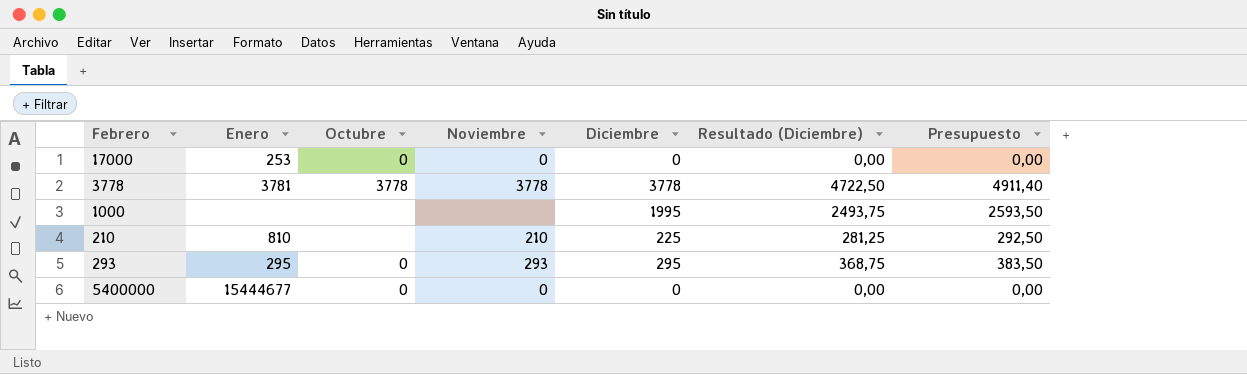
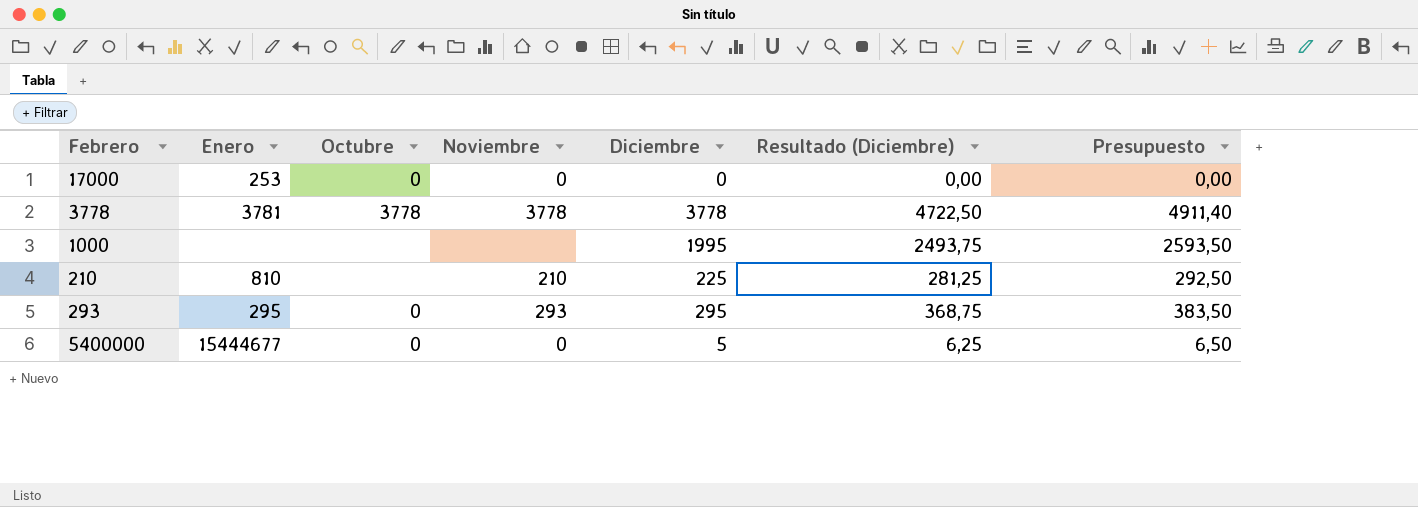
5400000 | Diciembre: 0 -> 5
5400000 | Resultado (Diciembre): 0,00 -> 6,25
5400000 | Presupuesto: 0,00 -> 6,50

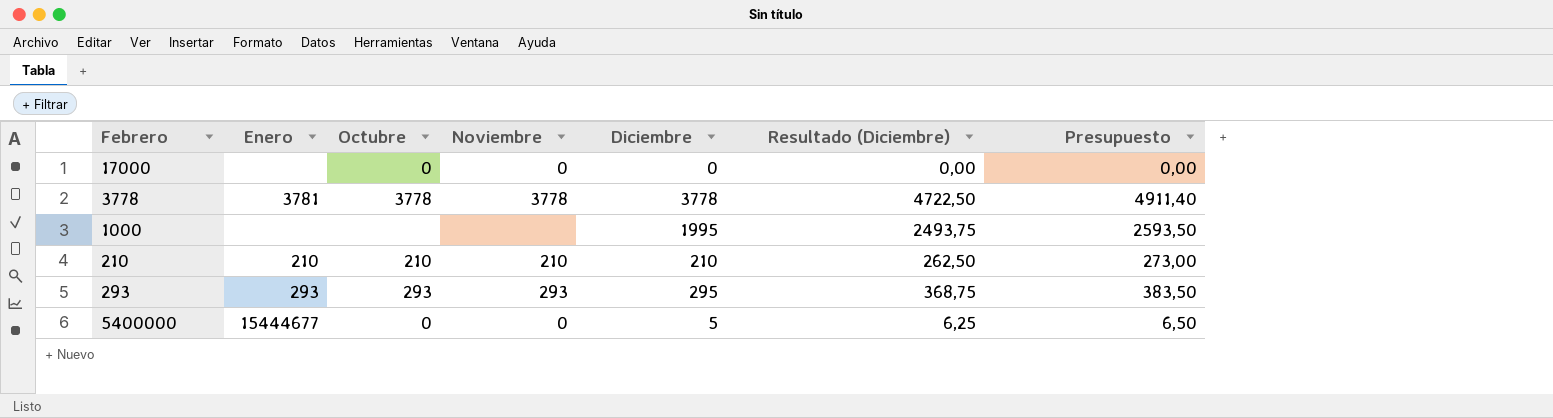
17000 | Enero: 253 -> none
210 | Enero: 810 -> 210
210 | Octubre: none -> 210
210 | Diciembre: 225 -> 210
210 | Resultado (Diciembre): 281,25 -> 262,50
210 | Presupuesto: 292,50 -> 273,00
293 | Enero: 295 -> 293
293 | Octubre: 0 -> 293

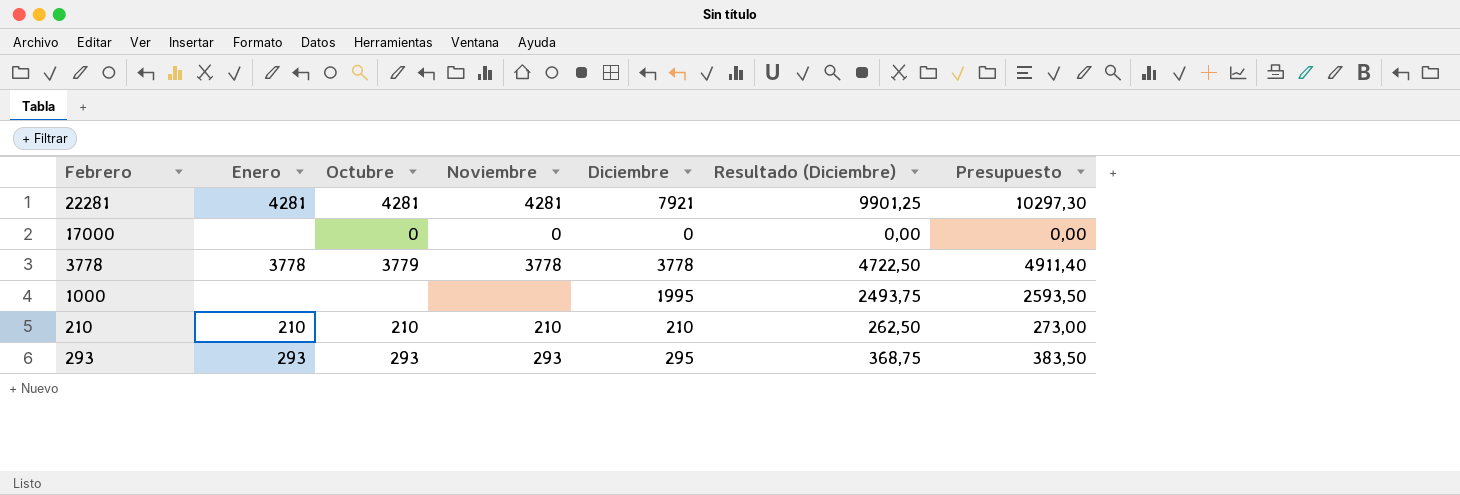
row 5400000: 15444677 | 0 | 0 | 5 | 6,25 | 6,50 -> none
row 22281: none -> 4281 | 4281 | 4281 | 7921 | 9901,25 | 10297,30
3778 | Enero: 3781 -> 3778
3778 | Octubre: 3778 -> 3779

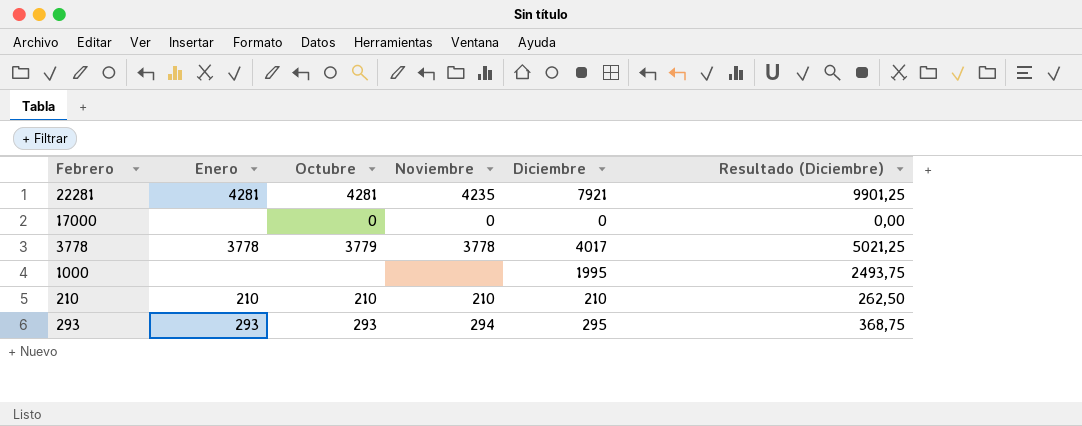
column Presupuesto | formula: [Diciembre] * 1,3 -> none
22281 | Noviembre: 4281 -> 4235
3778 | Diciembre: 3778 -> 4017
3778 | Resultado (Diciembre): 4722,50 -> 5021,25
293 | Noviembre: 293 -> 294

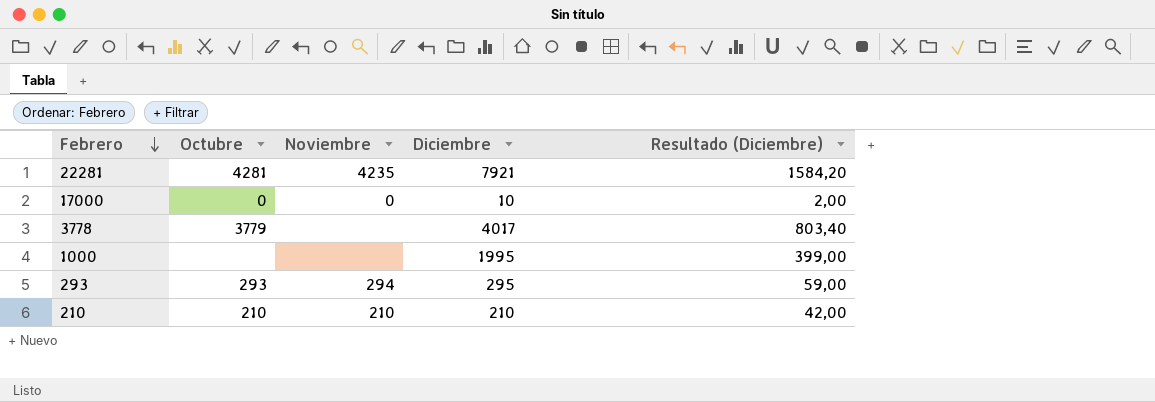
row order: none -> Febrero descending
column Enero | position: 2 -> none
column Resultado (Diciembre) | formula: [Diciembre] * 1,25 -> [Diciembre] * 0,2
17000 | Diciembre: 0 -> 10
3778 | Noviembre: 3778 -> none

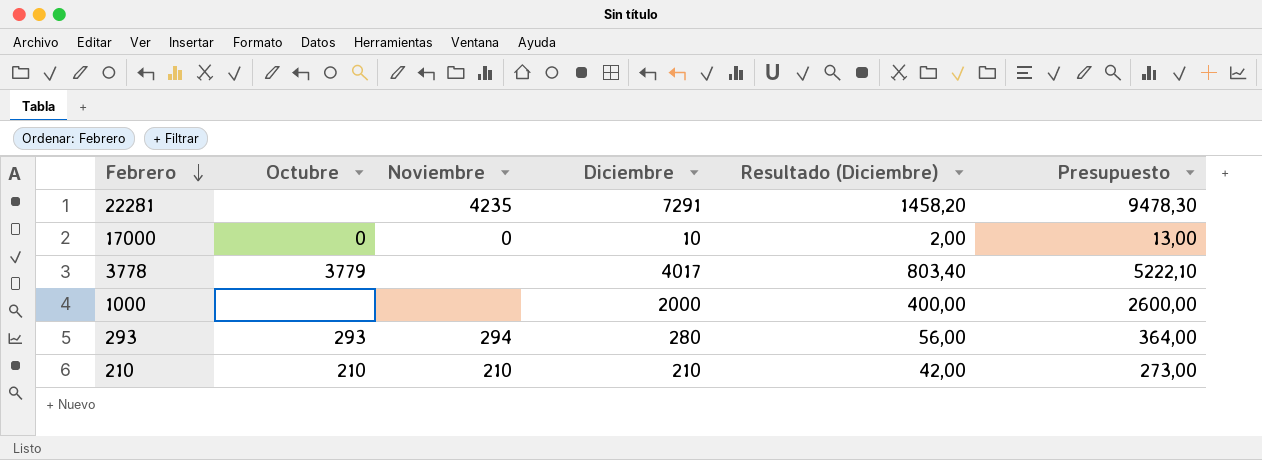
column Presupuesto | formula: none -> [Diciembre] * 1,3
22281 | Octubre: 4281 -> none
22281 | Diciembre: 7921 -> 7291
22281 | Resultado (Diciembre): 1584,20 -> 1458,20
1000 | Diciembre: 1995 -> 2000
1000 | Resultado (Diciembre): 399,00 -> 400,00
293 | Diciembre: 295 -> 280
293 | Resultado (Diciembre): 59,00 -> 56,00

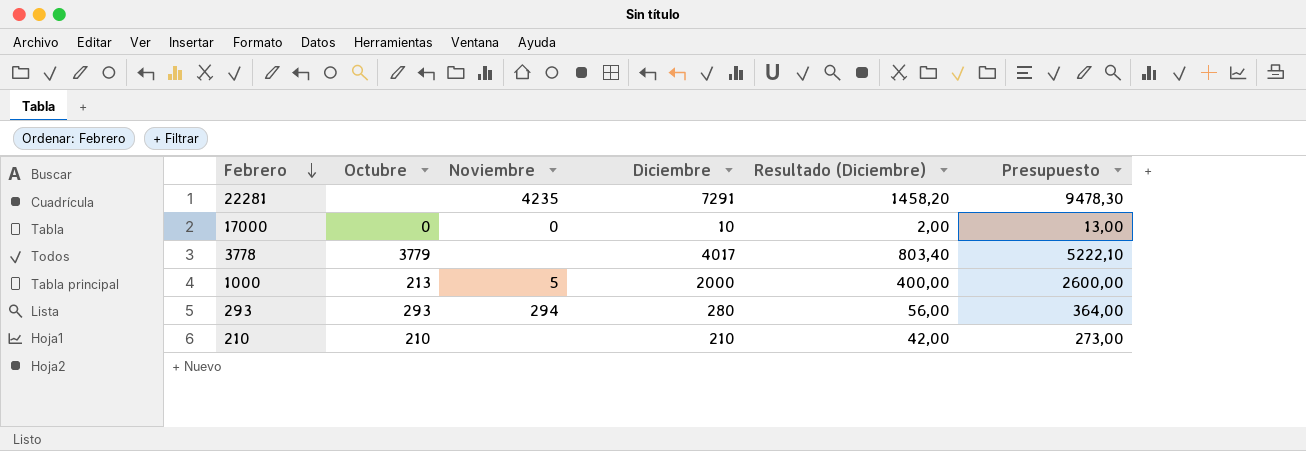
1000 | Octubre: none -> 213
1000 | Noviembre: none -> 5
210 | Noviembre: 210 -> none

